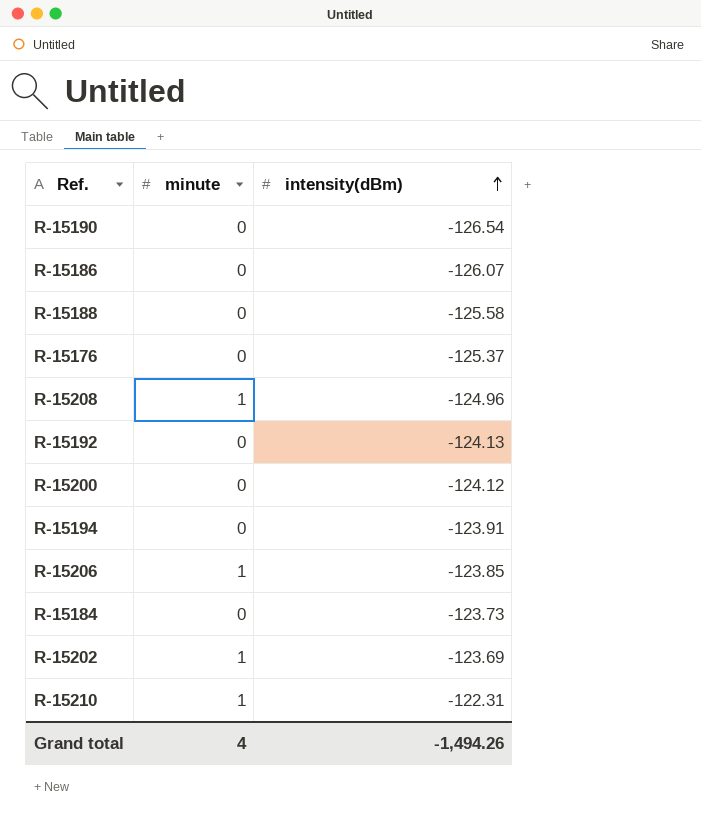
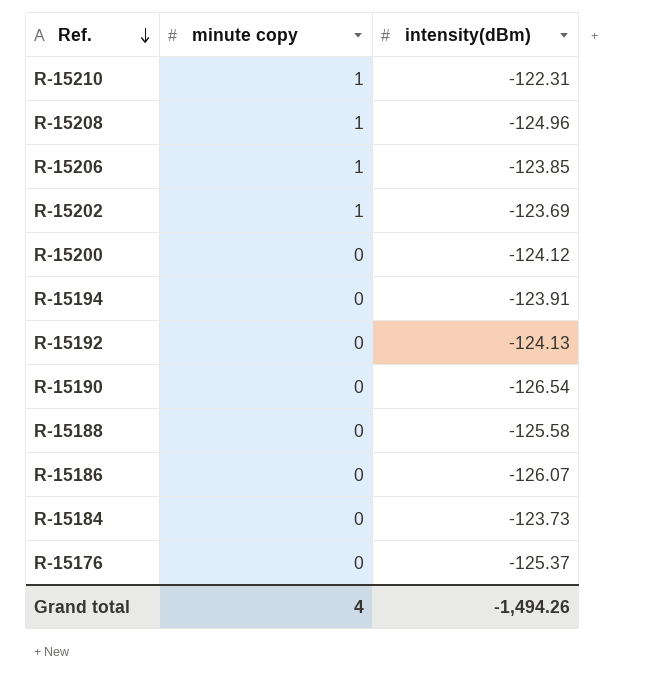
row order: intensity(dBm) ascending -> Ref. descending
column name: minute -> minute copy

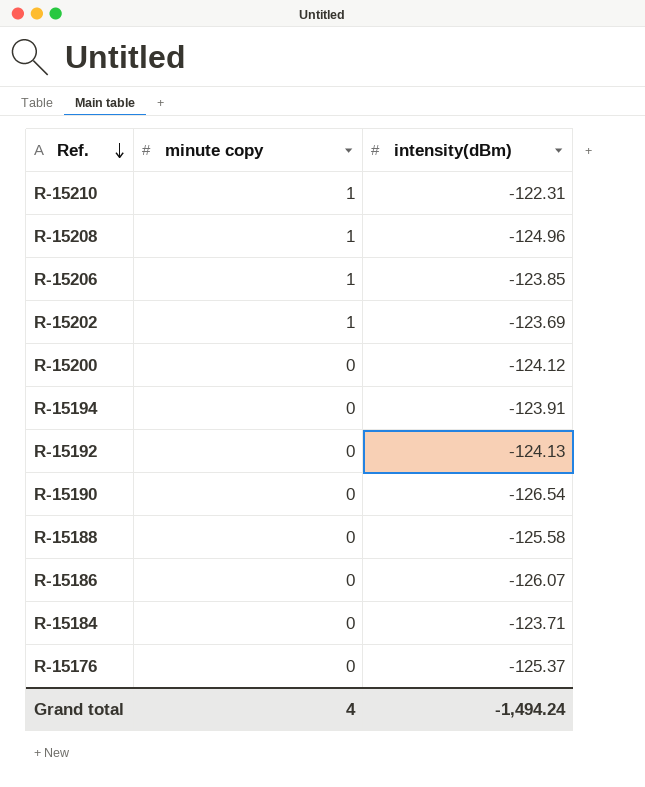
R-15184 | intensity(dBm): -123.73 -> -123.71
Grand total | intensity(dBm): -1,494.26 -> -1,494.24

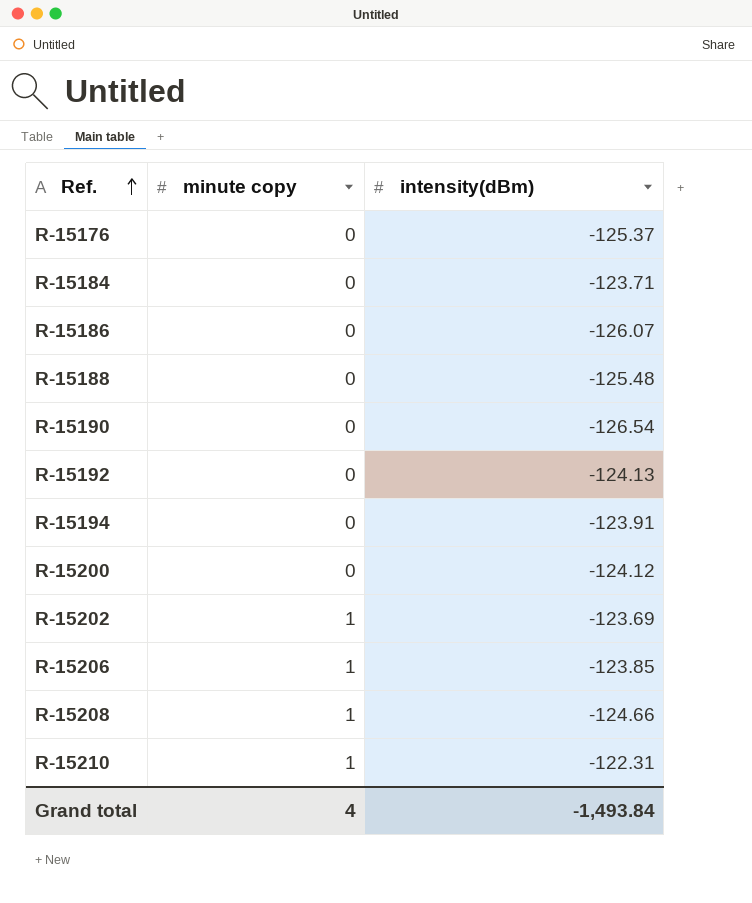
row order: Ref. descending -> Ref. ascending
R-15188 | intensity(dBm): -125.58 -> -125.48
R-15208 | intensity(dBm): -124.96 -> -124.66
Grand total | intensity(dBm): -1,494.24 -> -1,493.84

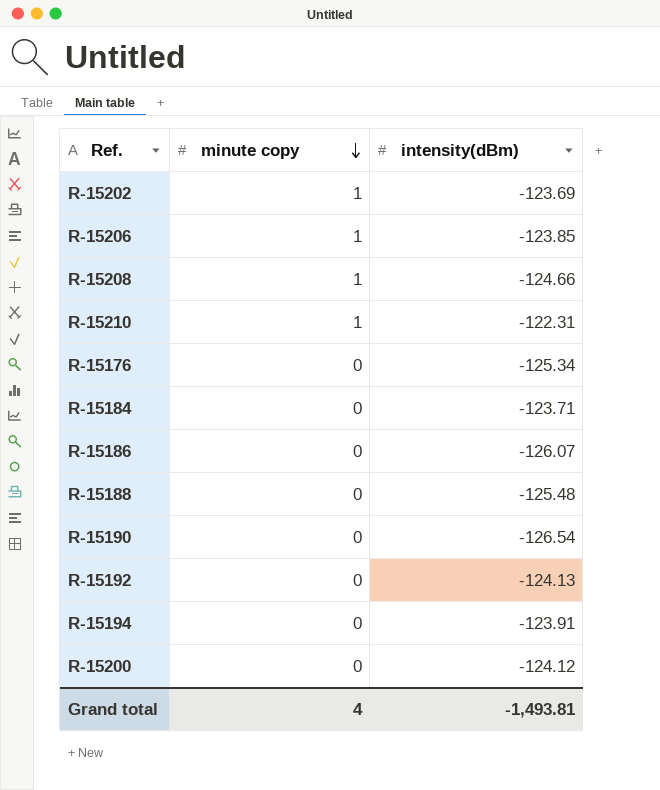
row order: Ref. ascending -> minute copy descending
R-15176 | intensity(dBm): -125.37 -> -125.34
Grand total | intensity(dBm): -1,493.84 -> -1,493.81

